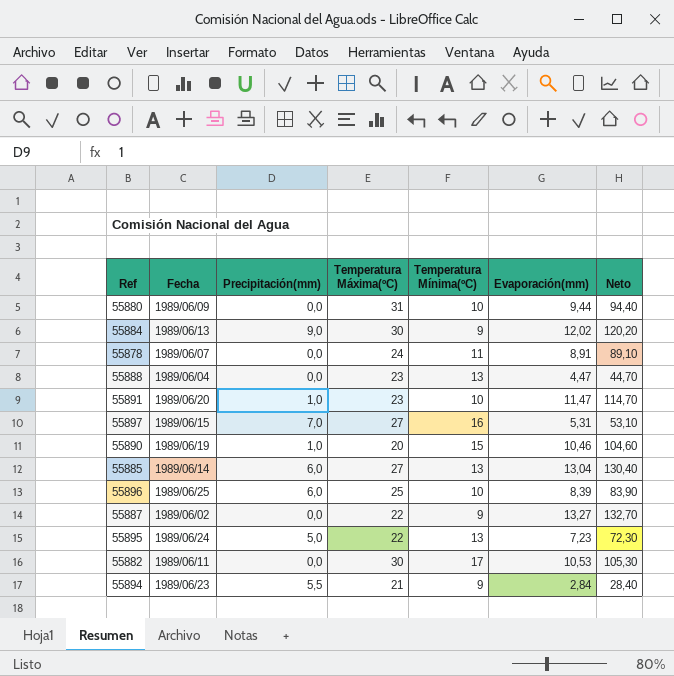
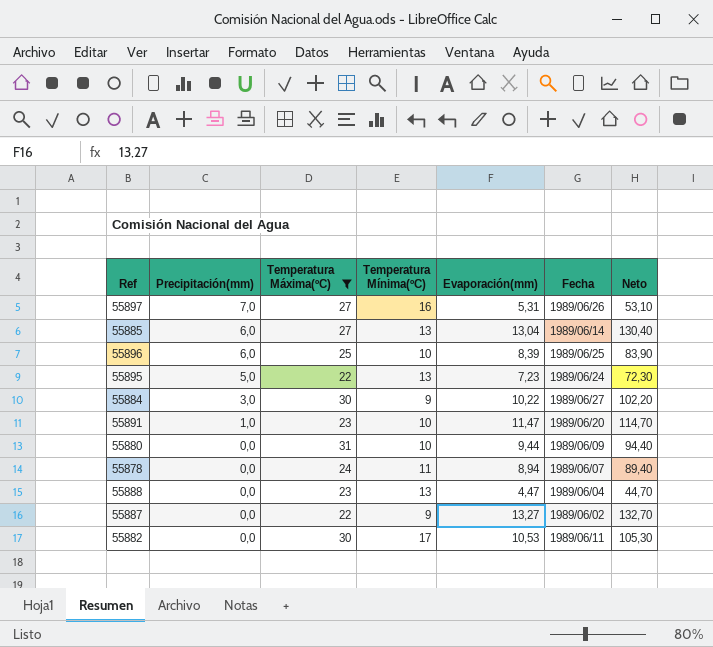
filter: none -> Temperatura Máxima(ºC) >= 22
row order: none -> Precipitación(mm) descending
column Fecha | position: 2 -> 6
55897 | Fecha: 1989/06/15 -> 1989/06/26
55884 | Precipitación(mm): 9,0 -> 3,0
55884 | Evaporación(mm): 12,02 -> 10,22
55884 | Fecha: 1989/06/13 -> 1989/06/27
55884 | Neto: 120,20 -> 102,20
55878 | Evaporación(mm): 8,91 -> 8,94
55878 | Neto: 89,10 -> 89,40

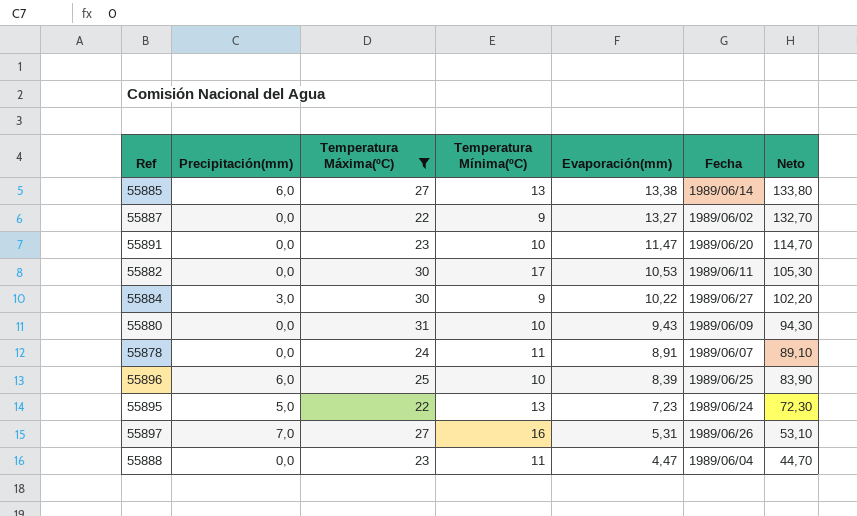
row order: Precipitación(mm) descending -> Evaporación(mm) descending
55885 | Evaporación(mm): 13,04 -> 13,38
55885 | Neto: 130,40 -> 133,80
55891 | Precipitación(mm): 1,0 -> 0,0
55880 | Evaporación(mm): 9,44 -> 9,43
55880 | Neto: 94,40 -> 94,30
55878 | Evaporación(mm): 8,94 -> 8,91
55878 | Neto: 89,40 -> 89,10
55888 | Temperatura Mínima(ºC): 13 -> 11

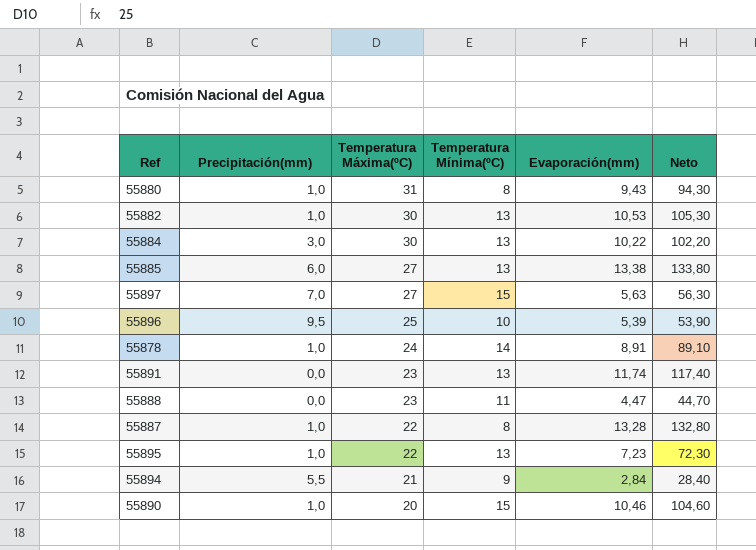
filter: Temperatura Máxima(ºC) >= 22 -> none
row order: Evaporación(mm) descending -> Temperatura Máxima(ºC) descending
column Fecha | position: 6 -> none
55880 | Precipitación(mm): 0,0 -> 1,0
55880 | Temperatura Mínima(ºC): 10 -> 8
55882 | Precipitación(mm): 0,0 -> 1,0
55882 | Temperatura Mínima(ºC): 17 -> 13
55884 | Temperatura Mínima(ºC): 9 -> 13
55897 | Temperatura Mínima(ºC): 16 -> 15
55897 | Evaporación(mm): 5,31 -> 5,63
55897 | Neto: 53,10 -> 56,30
55896 | Precipitación(mm): 6,0 -> 9,5
55896 | Evaporación(mm): 8,39 -> 5,39
55896 | Neto: 83,90 -> 53,90
55878 | Precipitación(mm): 0,0 -> 1,0
55878 | Temperatura Mínima(ºC): 11 -> 14
55891 | Temperatura Mínima(ºC): 10 -> 13
55891 | Evaporación(mm): 11,47 -> 11,74
55891 | Neto: 114,70 -> 117,40
55887 | Precipitación(mm): 0,0 -> 1,0
55887 | Temperatura Mínima(ºC): 9 -> 8
55887 | Evaporación(mm): 13,27 -> 13,28
55887 | Neto: 132,70 -> 132,80
55895 | Precipitación(mm): 5,0 -> 1,0

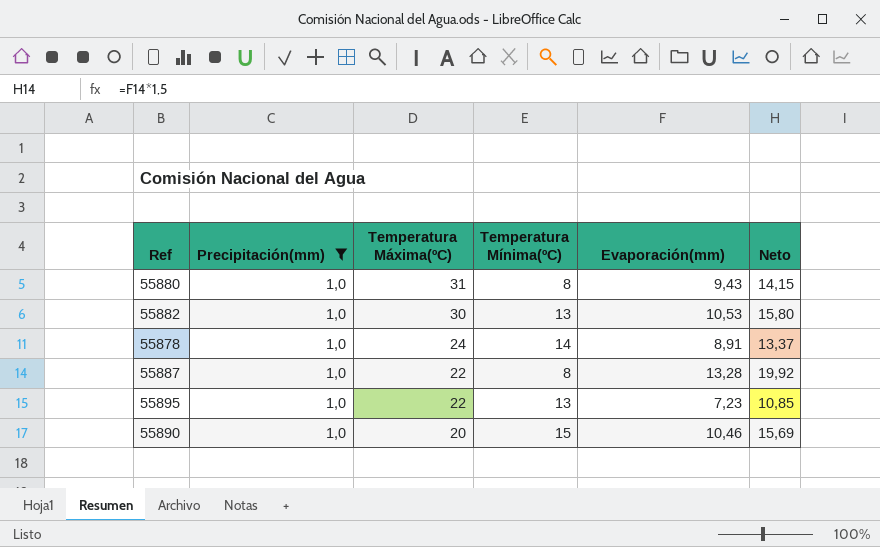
filter: none -> Precipitación(mm) = 1,0
column Neto | formula: [Evaporación(mm)] * 10 -> [Evaporación(mm)] * 1,5

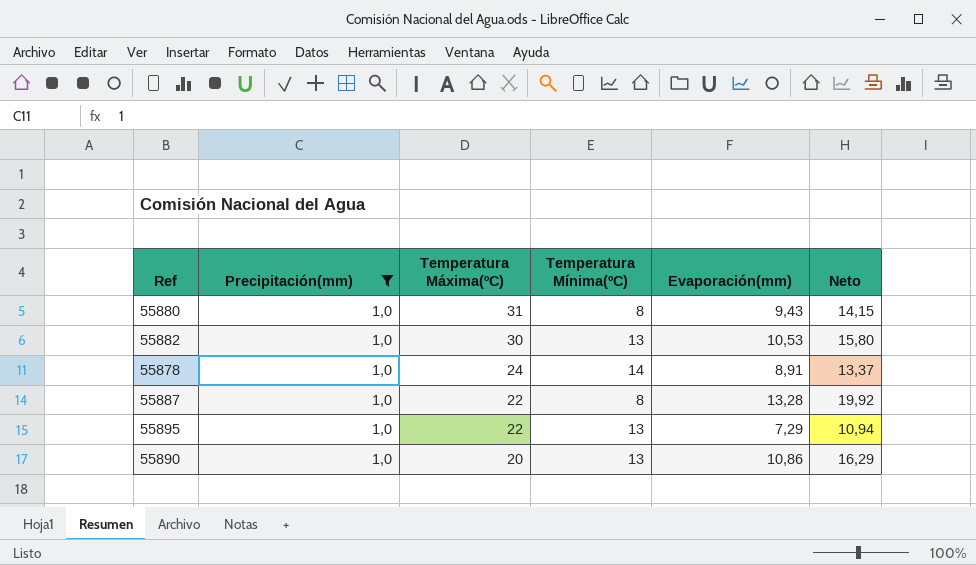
55895 | Evaporación(mm): 7,23 -> 7,29
55895 | Neto: 10,85 -> 10,94
55890 | Temperatura Mínima(ºC): 15 -> 13
55890 | Evaporación(mm): 10,46 -> 10,86
55890 | Neto: 15,69 -> 16,29

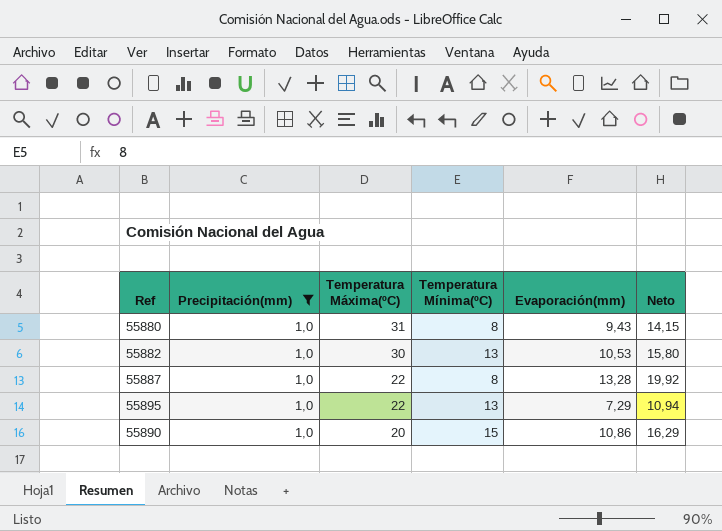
row 55878: 1,0 | 24 | 14 | 8,91 | 13,37 -> none
55890 | Temperatura Mínima(ºC): 13 -> 15

